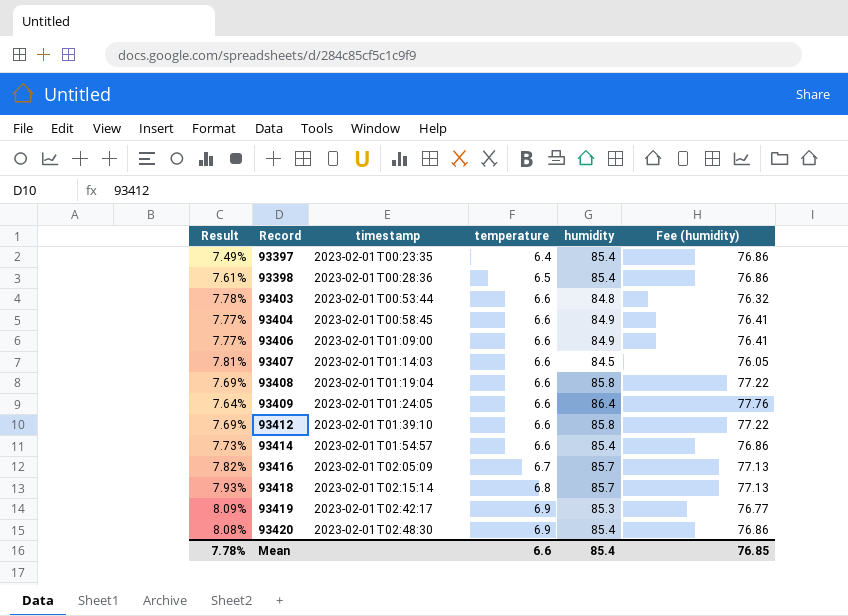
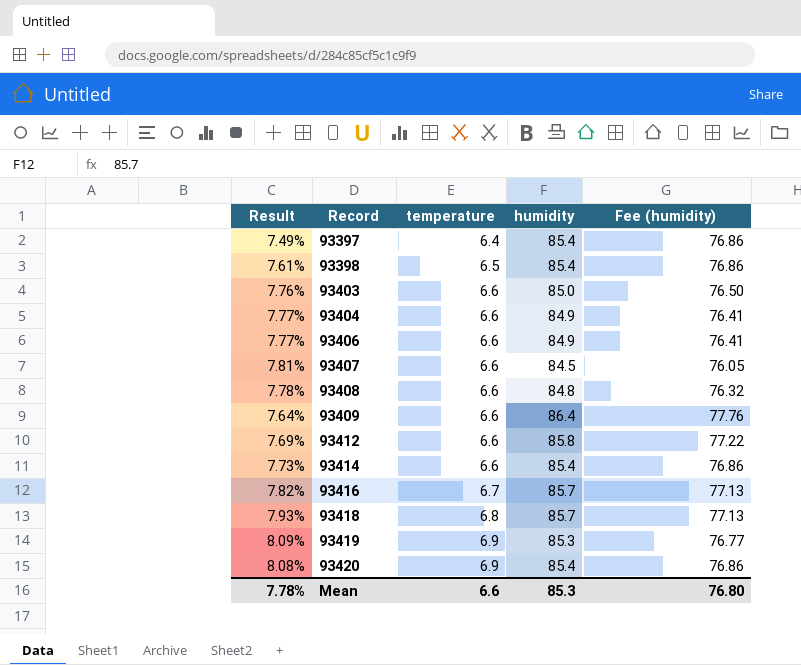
column timestamp | position: 3 -> none
93403 | Result: 7.78% -> 7.76%
93403 | humidity: 84.8 -> 85.0
93403 | Fee (humidity): 76.32 -> 76.50
93408 | Result: 7.69% -> 7.78%
93408 | humidity: 85.8 -> 84.8
93408 | Fee (humidity): 77.22 -> 76.32
Mean | humidity: 85.4 -> 85.3
Mean | Fee (humidity): 76.85 -> 76.80

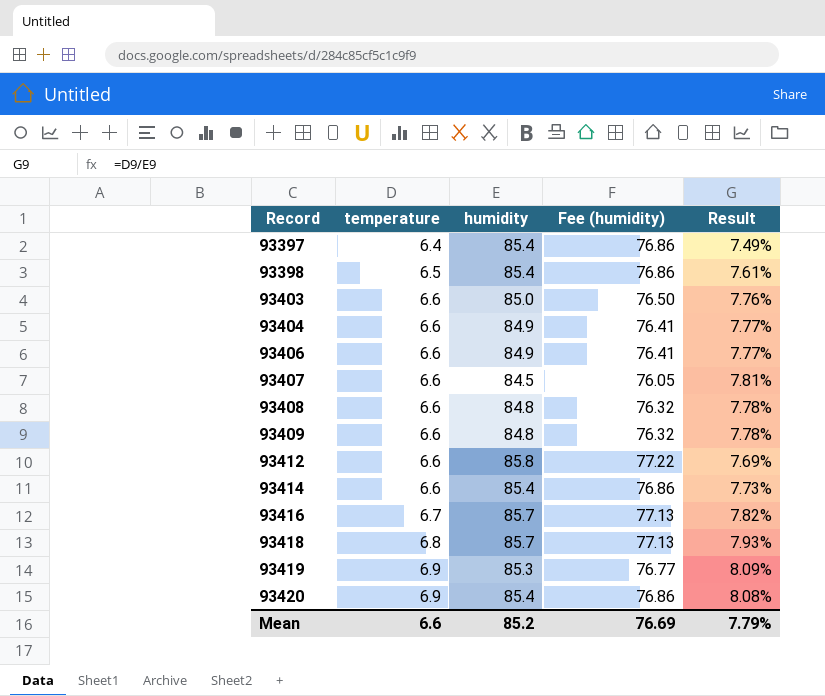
column Result | position: 1 -> 5
93409 | humidity: 86.4 -> 84.8
93409 | Fee (humidity): 77.76 -> 76.32
93409 | Result: 7.64% -> 7.78%
Mean | humidity: 85.3 -> 85.2
Mean | Fee (humidity): 76.80 -> 76.69
Mean | Result: 7.78% -> 7.79%

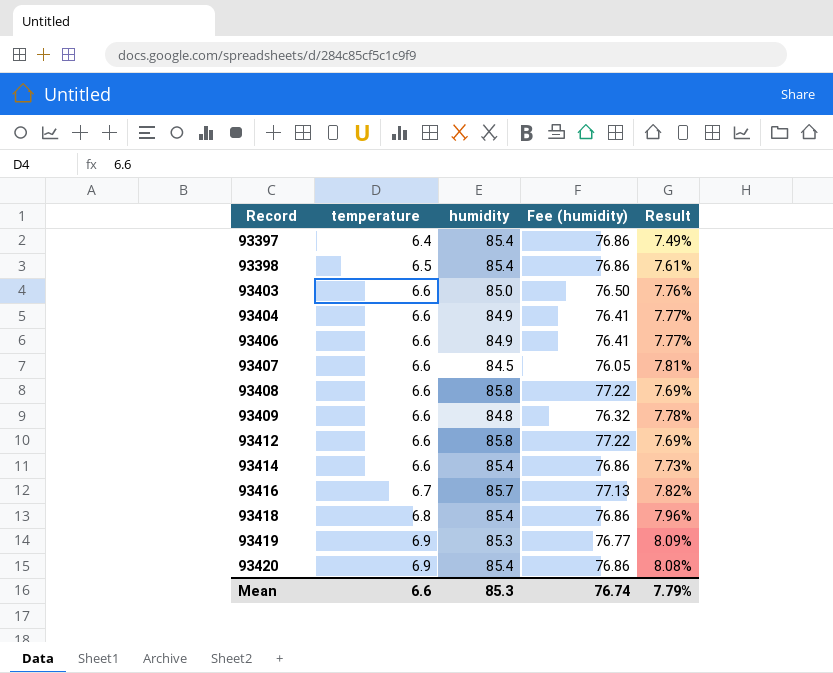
93408 | humidity: 84.8 -> 85.8
93408 | Fee (humidity): 76.32 -> 77.22
93408 | Result: 7.78% -> 7.69%
93418 | humidity: 85.7 -> 85.4
93418 | Fee (humidity): 77.13 -> 76.86
93418 | Result: 7.93% -> 7.96%
Mean | humidity: 85.2 -> 85.3
Mean | Fee (humidity): 76.69 -> 76.74

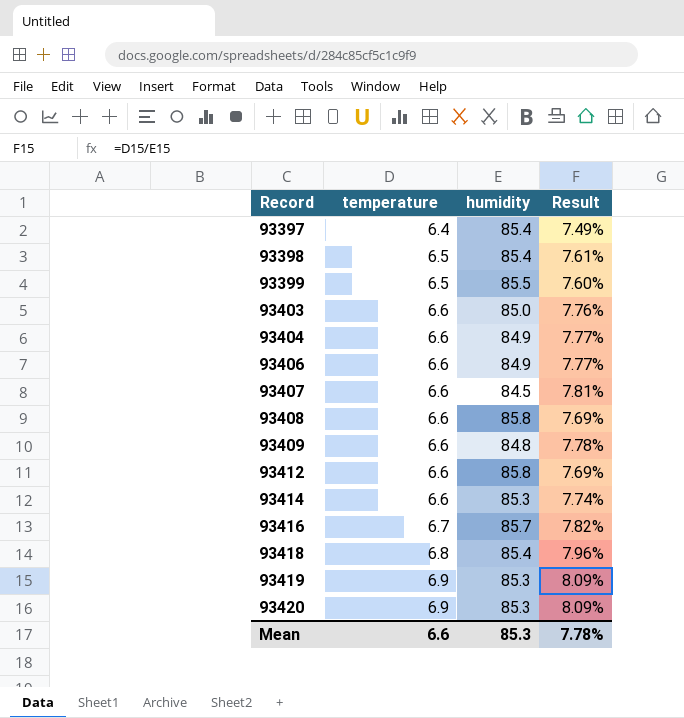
column Fee (humidity) | formula: [humidity] * 0.9 -> none
row 93399: none -> 6.5 | 85.5 | 7.60%
93414 | humidity: 85.4 -> 85.3
93414 | Result: 7.73% -> 7.74%
93420 | humidity: 85.4 -> 85.3
93420 | Result: 8.08% -> 8.09%
Mean | Result: 7.79% -> 7.78%

